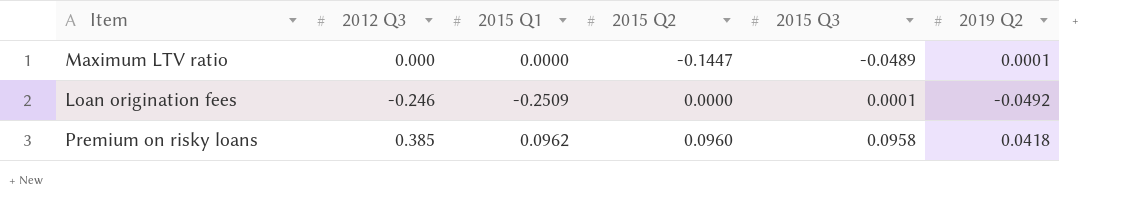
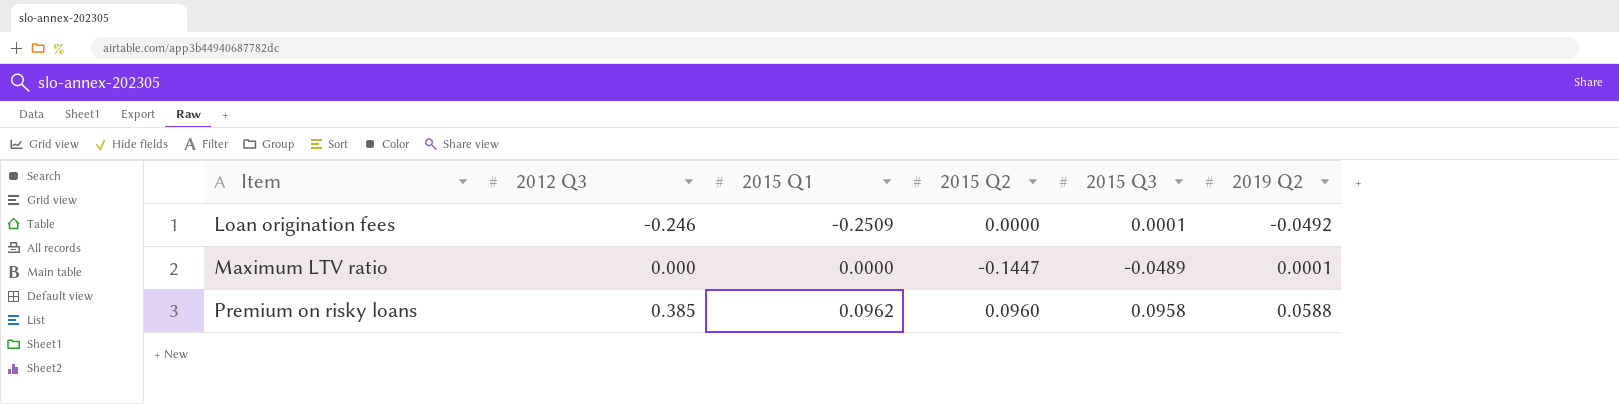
row order: 2015 Q2 ascending -> Item ascending
Premium on risky loans | 2019 Q2: 0.0418 -> 0.0588

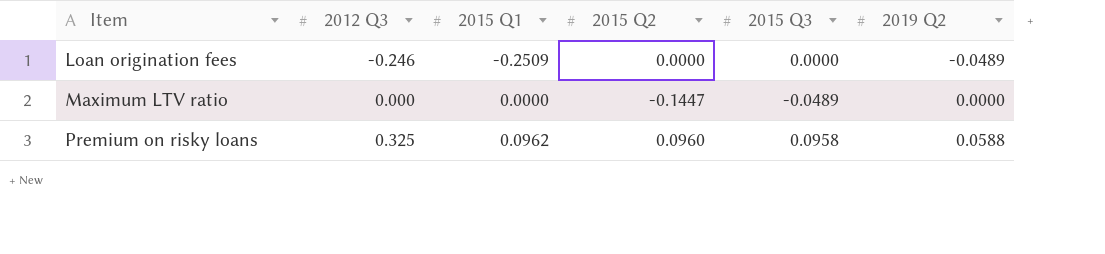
Loan origination fees | 2015 Q3: 0.0001 -> 0.0000
Loan origination fees | 2019 Q2: -0.0492 -> -0.0489
Maximum LTV ratio | 2019 Q2: 0.0001 -> 0.0000
Premium on risky loans | 2012 Q3: 0.385 -> 0.325

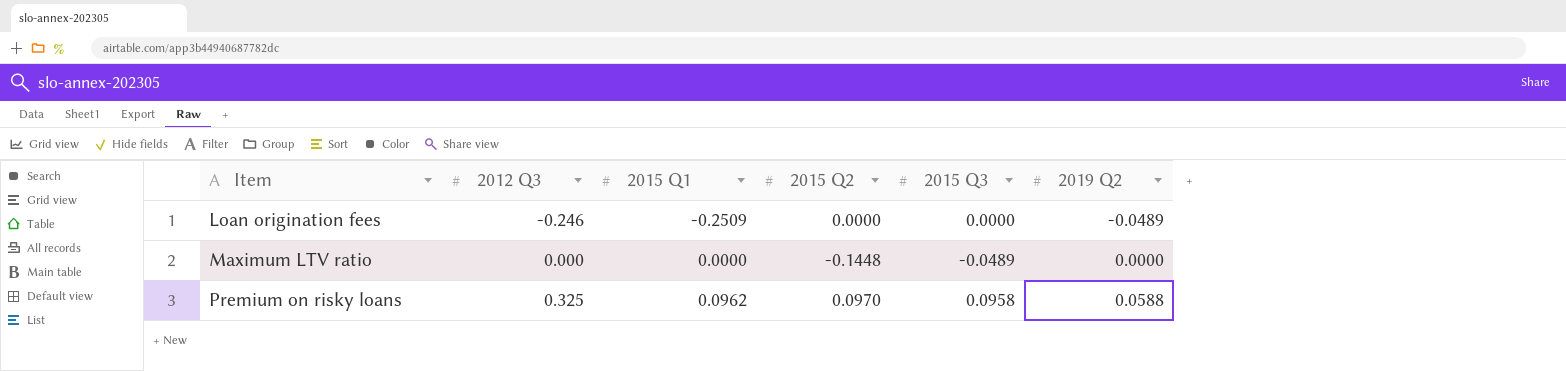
Maximum LTV ratio | 2015 Q2: -0.1447 -> -0.1448
Premium on risky loans | 2015 Q2: 0.0960 -> 0.0970

